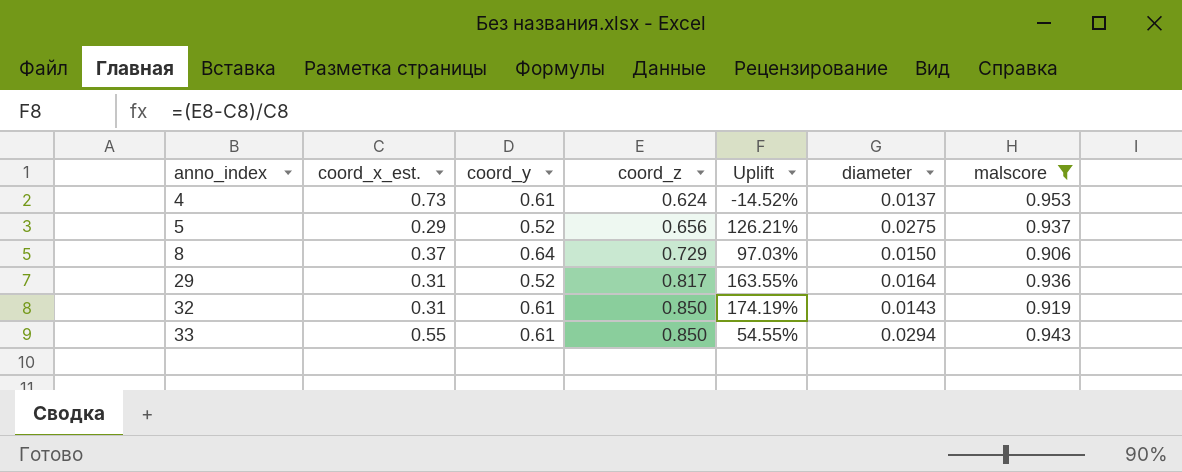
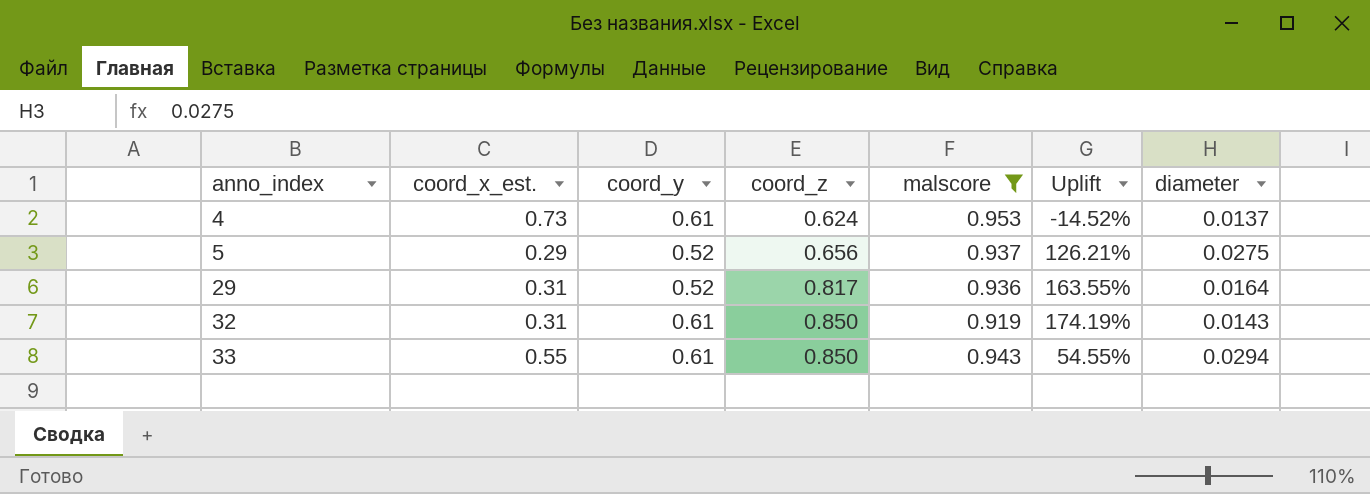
column malscore | position: 7 -> 5
row 8: 0.37 | 0.64 | 0.729 | 97.03% | 0.0150 | 0.906 -> none

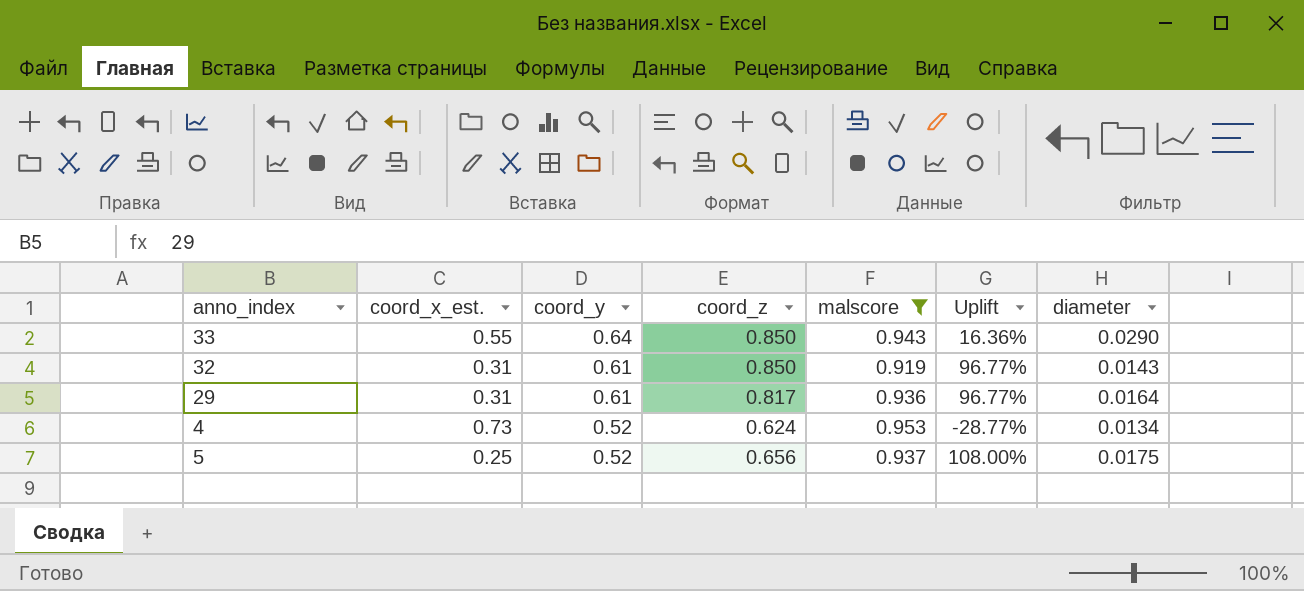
row order: anno_index ascending -> coord_y descending
column Uplift | formula: ([coord_z] - [coord_x_est.]) / [coord_x_est.] -> ([coord_y] - [coord_x_est.]) / [coord_x_est.]
33 | coord_y: 0.61 -> 0.64
33 | diameter: 0.0294 -> 0.0290
29 | coord_y: 0.52 -> 0.61
4 | coord_y: 0.61 -> 0.52
4 | diameter: 0.0137 -> 0.0134
5 | coord_x_est.: 0.29 -> 0.25
5 | diameter: 0.0275 -> 0.0175

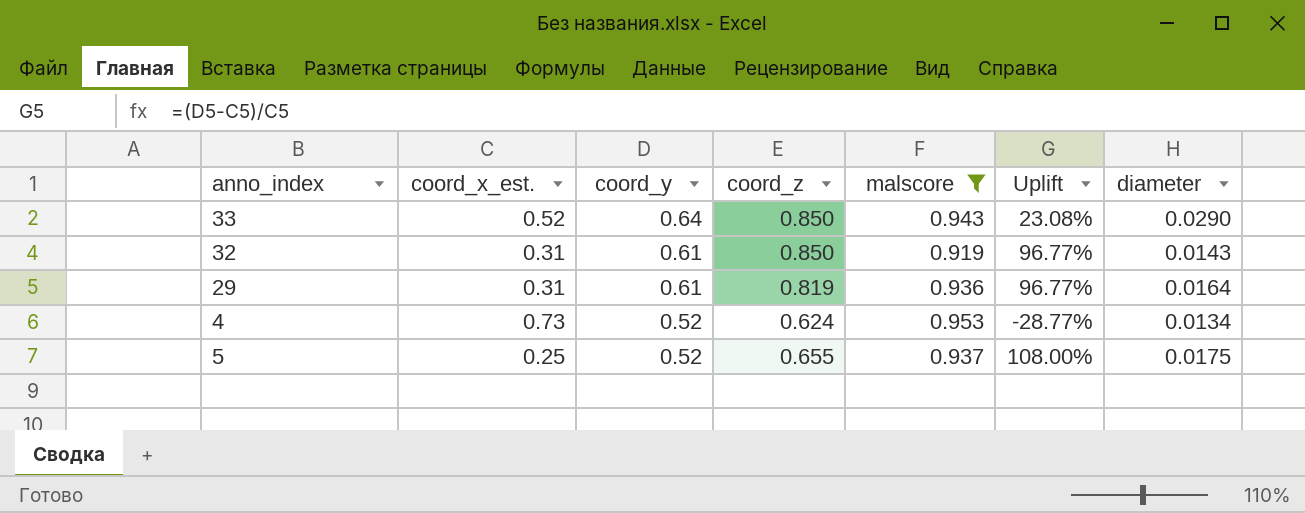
33 | coord_x_est.: 0.55 -> 0.52
33 | Uplift: 16.36% -> 23.08%
29 | coord_z: 0.817 -> 0.819
5 | coord_z: 0.656 -> 0.655

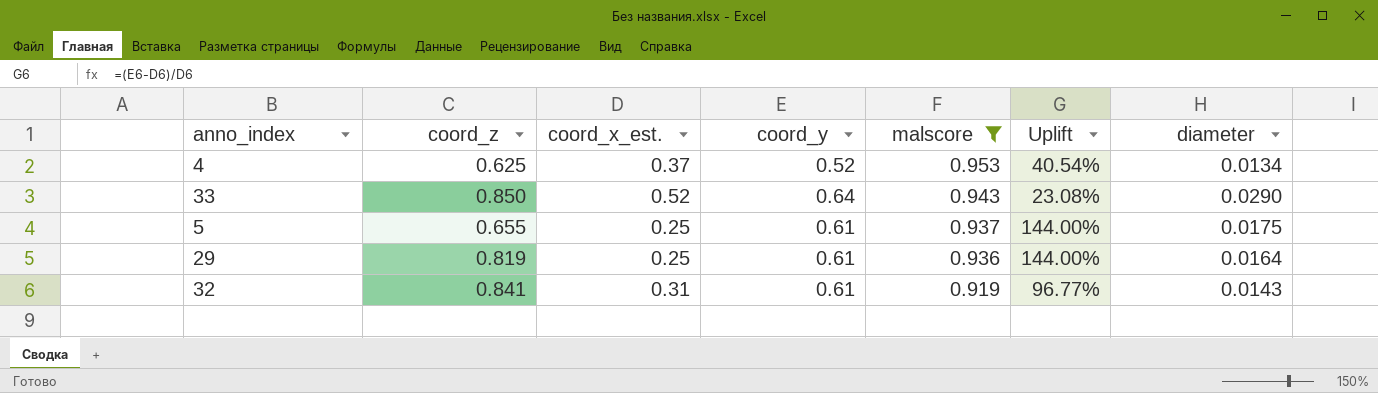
row order: coord_y descending -> malscore descending
column coord_z | position: 4 -> 2
4 | coord_z: 0.624 -> 0.625
4 | coord_x_est.: 0.73 -> 0.37
4 | Uplift: -28.77% -> 40.54%
5 | coord_y: 0.52 -> 0.61
5 | Uplift: 108.00% -> 144.00%
29 | coord_x_est.: 0.31 -> 0.25
29 | Uplift: 96.77% -> 144.00%
32 | coord_z: 0.850 -> 0.841

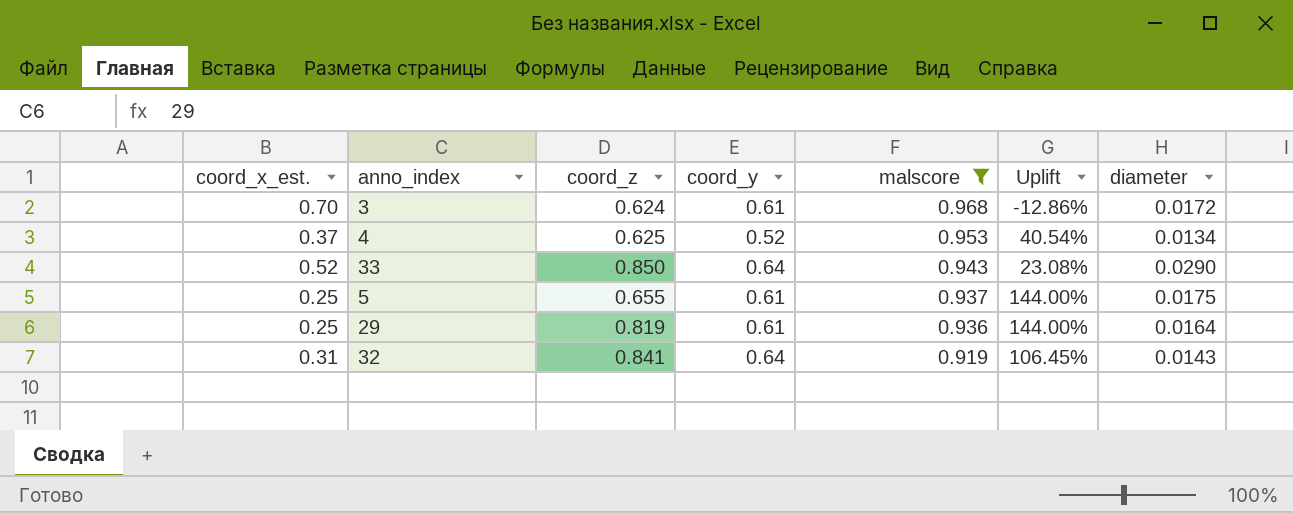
column coord_x_est. | position: 3 -> 1
row 3: none -> 0.70 | 0.624 | 0.61 | 0.968 | -12.86% | 0.0172
32 | coord_y: 0.61 -> 0.64
32 | Uplift: 96.77% -> 106.45%

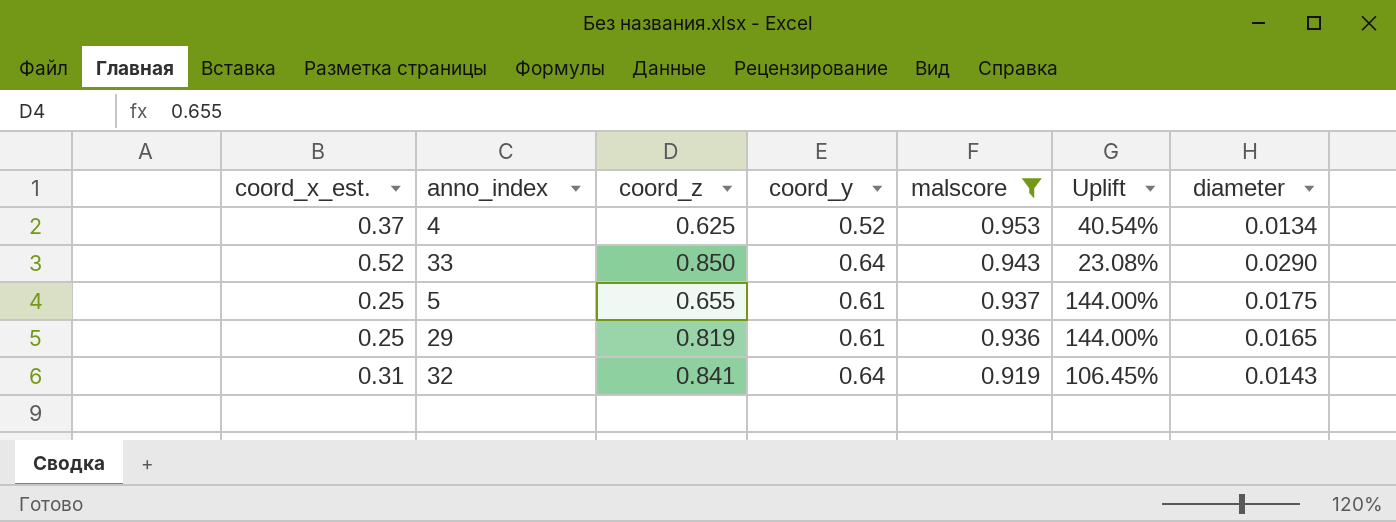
row 3: 0.70 | 0.624 | 0.61 | 0.968 | -12.86% | 0.0172 -> none
29 | diameter: 0.0164 -> 0.0165

